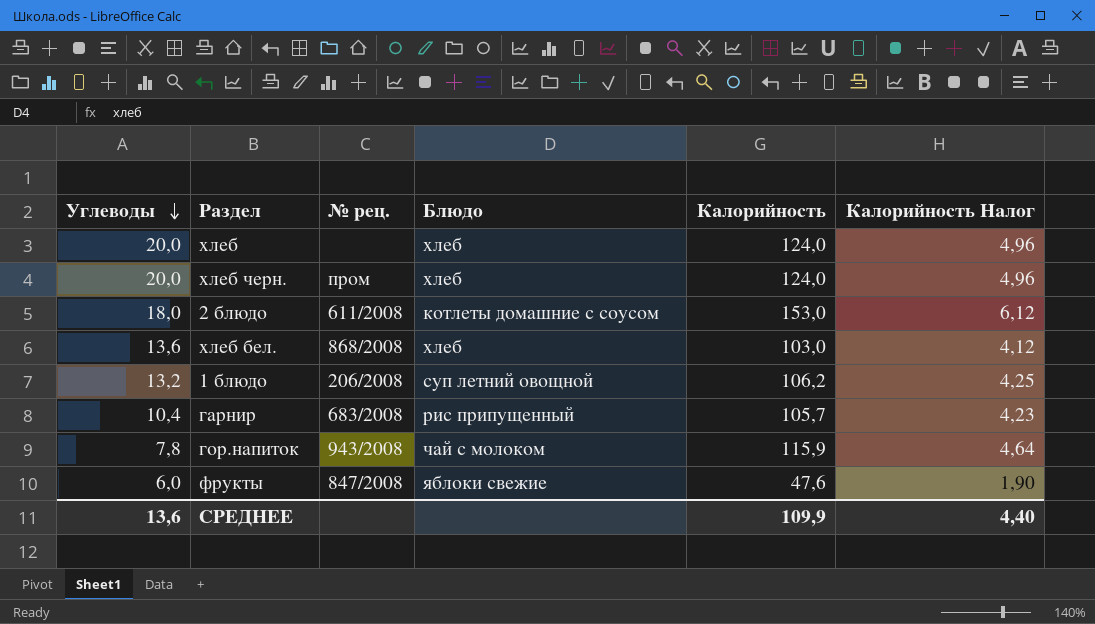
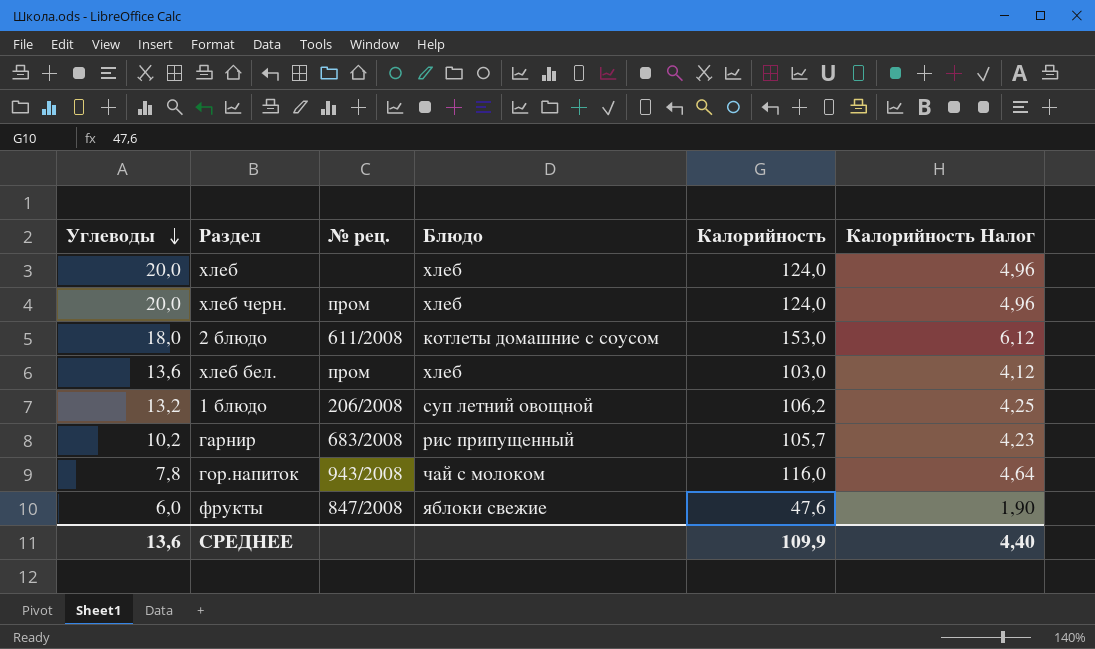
хлеб бел. | № рец.: 868/2008 -> пром
гарнир | Углеводы: 10,4 -> 10,2
гор.напиток | Калорийность: 115,9 -> 116,0

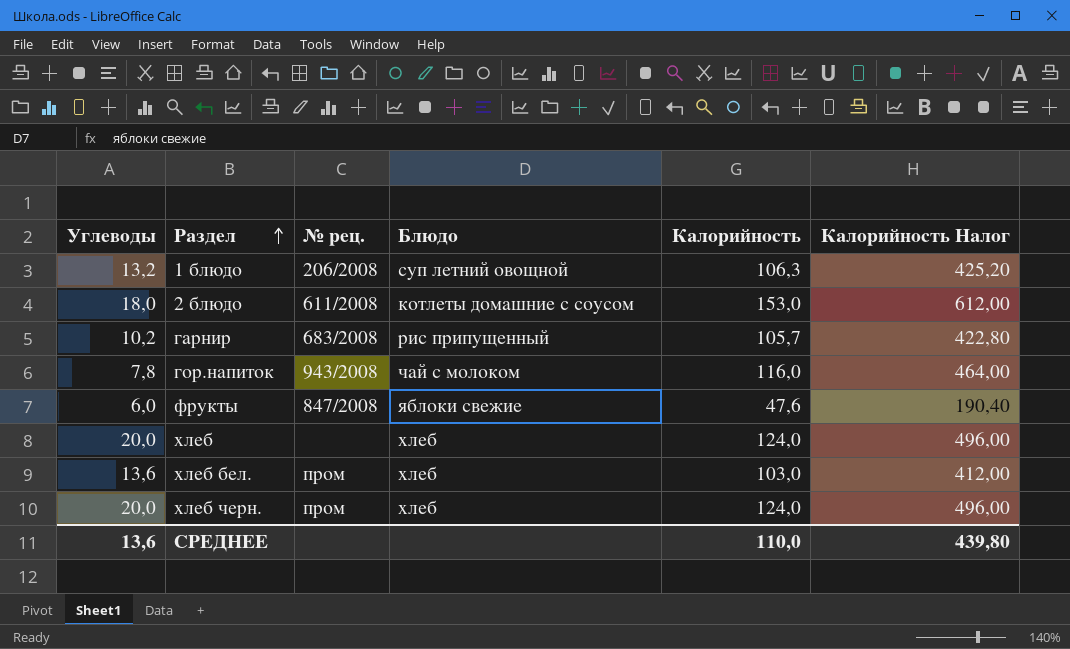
row order: Углеводы descending -> Раздел ascending
column Калорийность Налог | formula: [Калорийность] * 0,04 -> [Калорийность] * 4
1 блюдо | Калорийность: 106,2 -> 106,3
СРЕДНЕЕ | Калорийность: 109,9 -> 110,0
СРЕДНЕЕ | Калорийность Налог: 4,40 -> 439,80

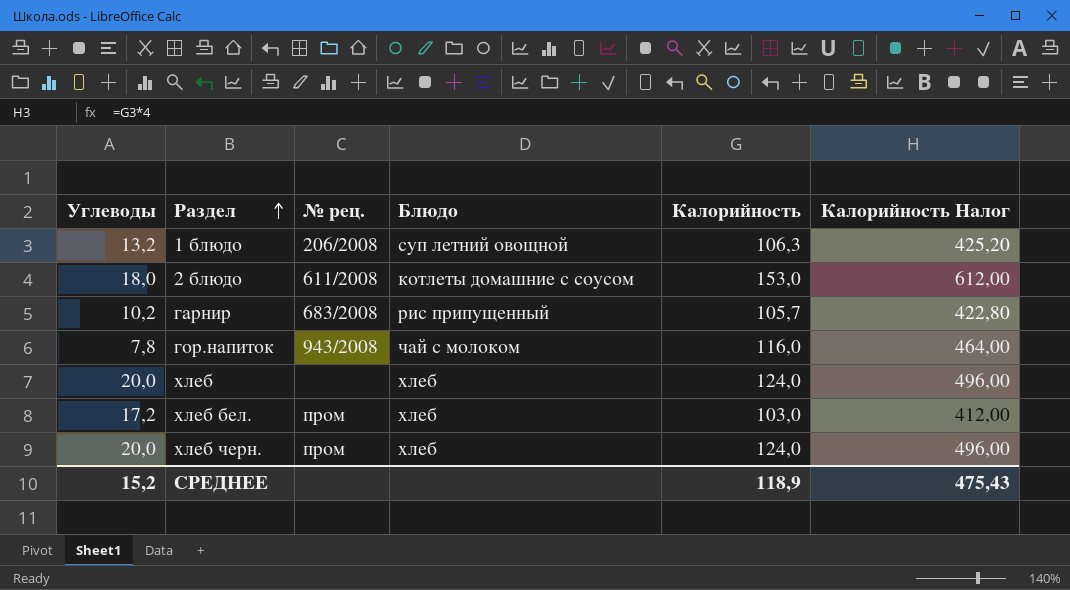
row фрукты: 6,0 | 847/2008 | яблоки свежие | 47,6 | 190,40 -> none
хлеб бел. | Углеводы: 13,6 -> 17,2
СРЕДНЕЕ | Углеводы: 13,6 -> 15,2
СРЕДНЕЕ | Калорийность: 110,0 -> 118,9
СРЕДНЕЕ | Калорийность Налог: 439,80 -> 475,43

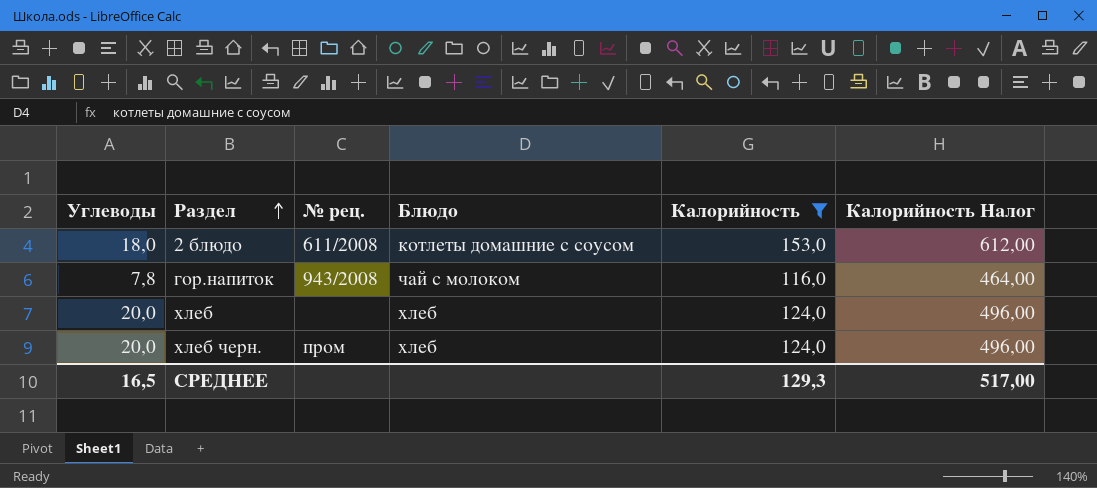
filter: none -> Калорийность >= 116,0
СРЕДНЕЕ | Углеводы: 15,2 -> 16,5
СРЕДНЕЕ | Калорийность: 118,9 -> 129,3
СРЕДНЕЕ | Калорийность Налог: 475,43 -> 517,00

